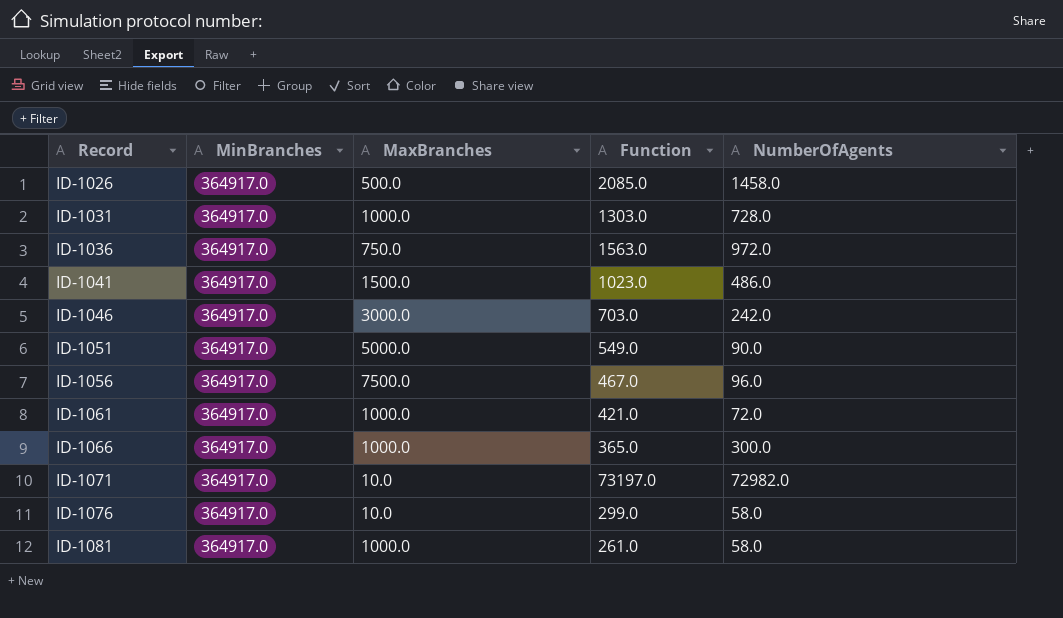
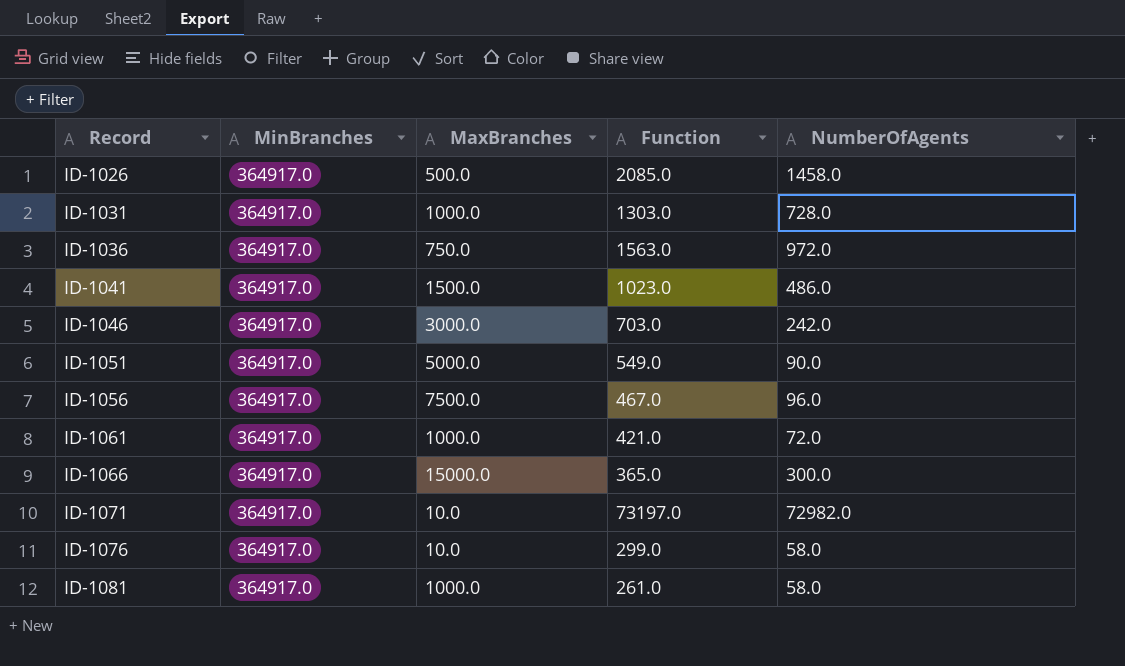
ID-1066 | MaxBranches: 1000.0 -> 15000.0

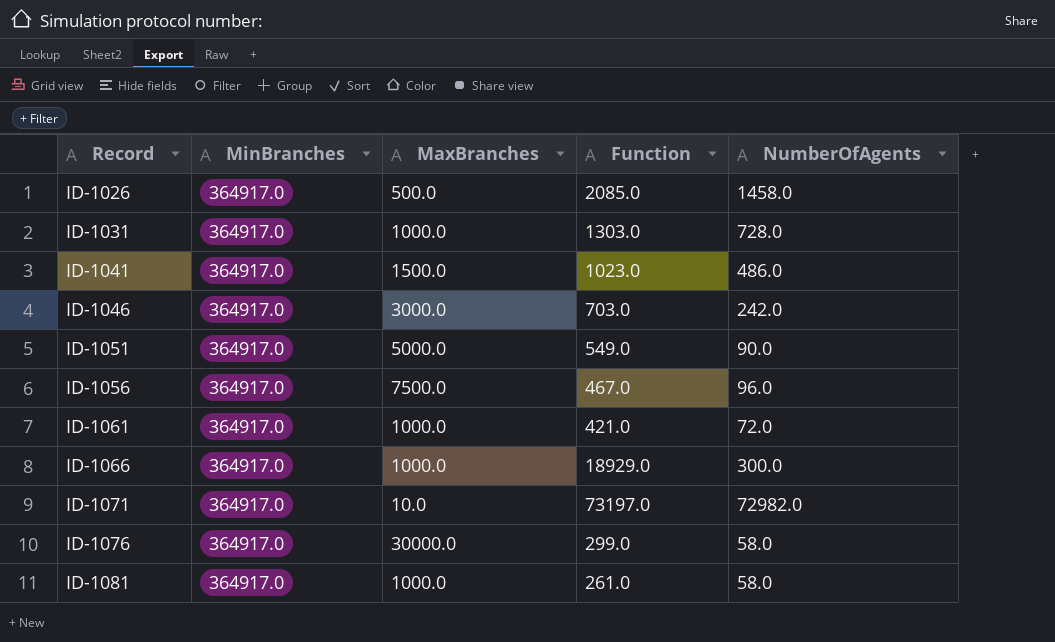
row ID-1036: 364917.0 | 750.0 | 1563.0 | 972.0 -> none
ID-1066 | MaxBranches: 15000.0 -> 1000.0
ID-1066 | Function: 365.0 -> 18929.0
ID-1076 | MaxBranches: 10.0 -> 30000.0

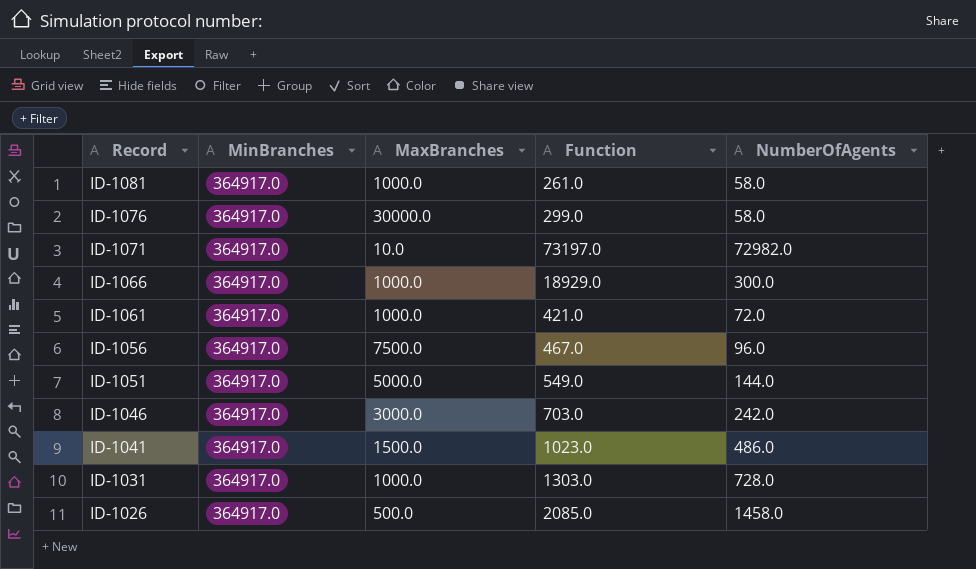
row order: Record ascending -> Record descending
ID-1051 | NumberOfAgents: 90.0 -> 144.0

